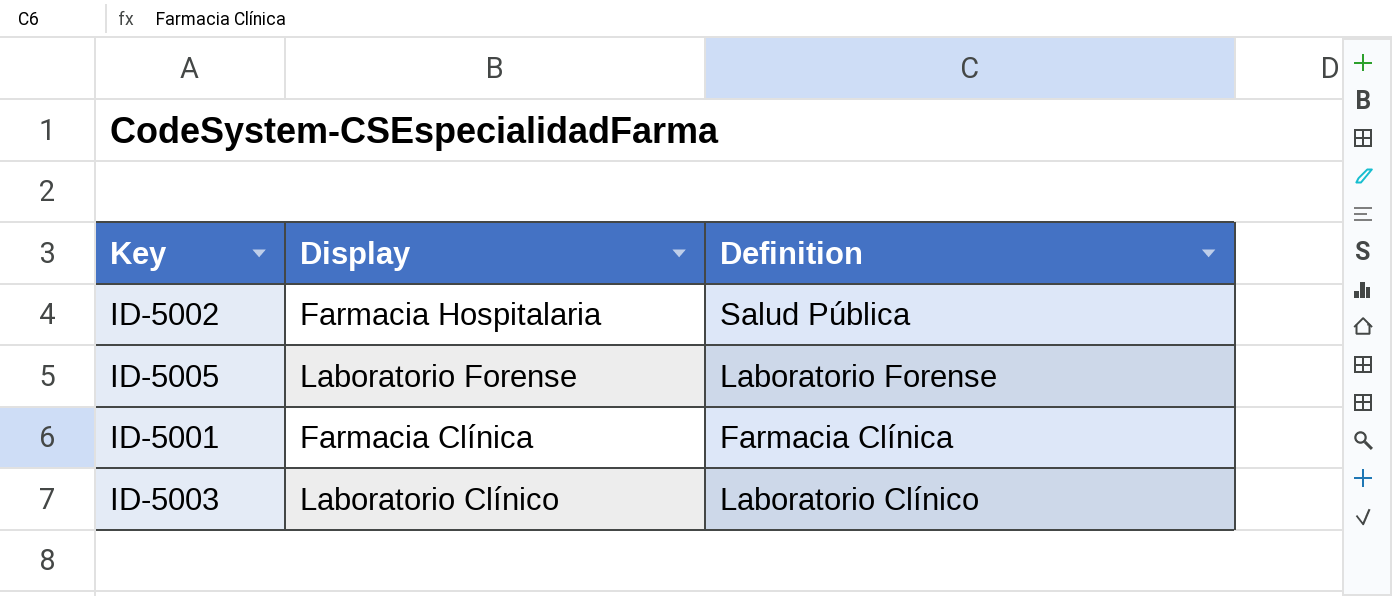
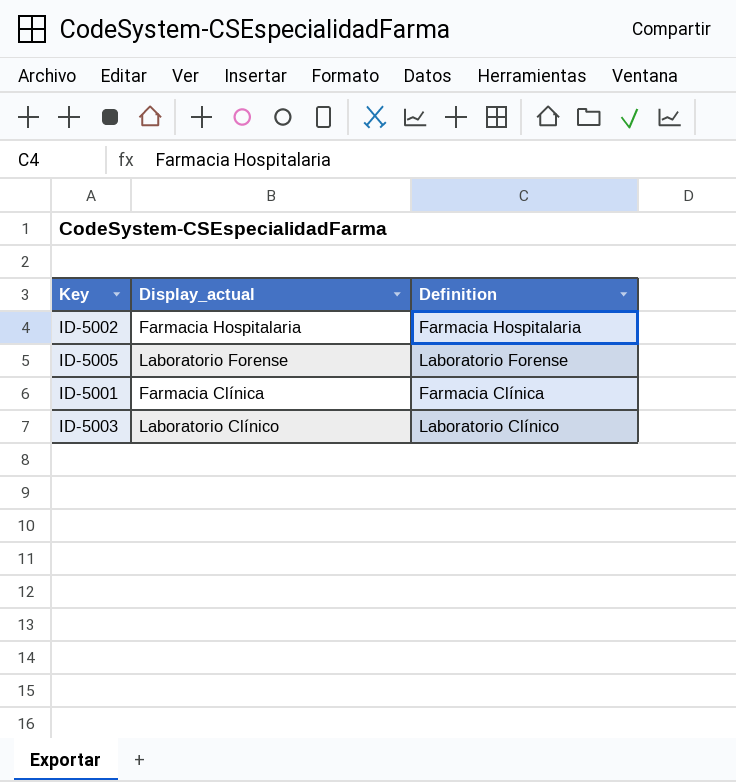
column name: Display -> Display_actual
ID-5002 | Definition: Salud Pública -> Farmacia Hospitalaria

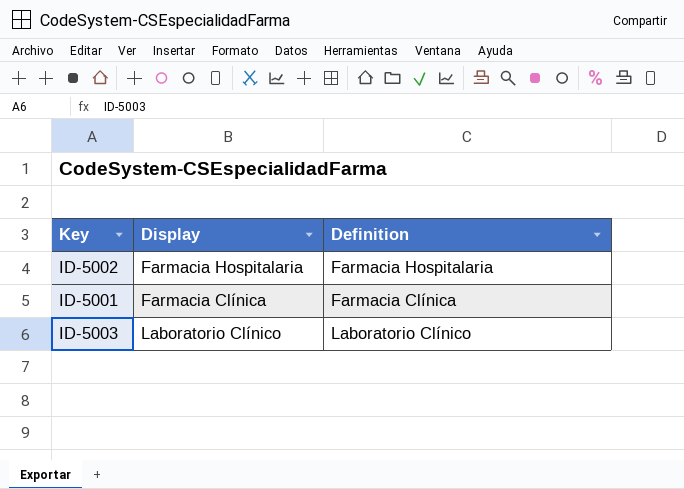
column name: Display_actual -> Display
row ID-5005: Laboratorio Forense | Laboratorio Forense -> none

